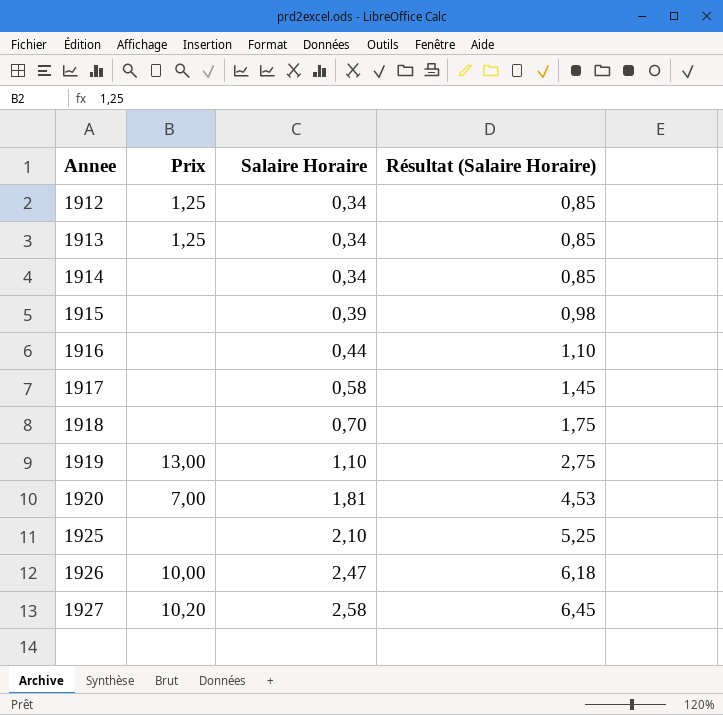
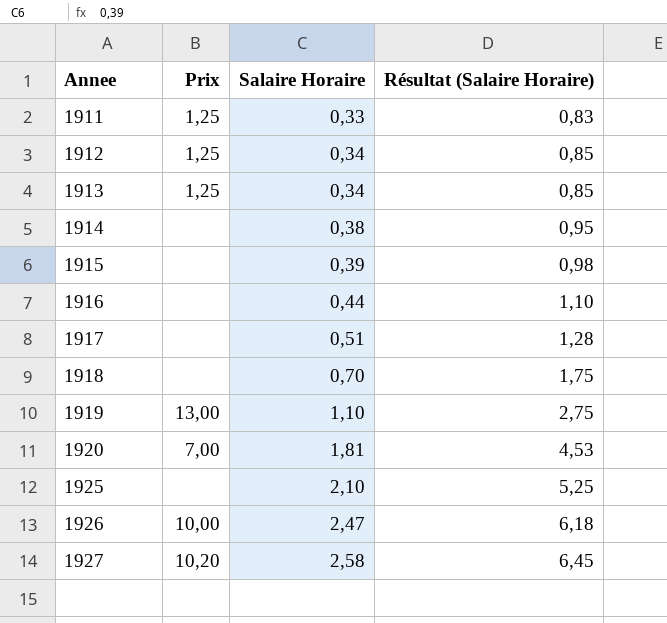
row 1911: none -> 1,25 | 0,33 | 0,83
1914 | Salaire Horaire: 0,34 -> 0,38
1914 | Résultat (Salaire Horaire): 0,85 -> 0,95
1917 | Salaire Horaire: 0,58 -> 0,51
1917 | Résultat (Salaire Horaire): 1,45 -> 1,28

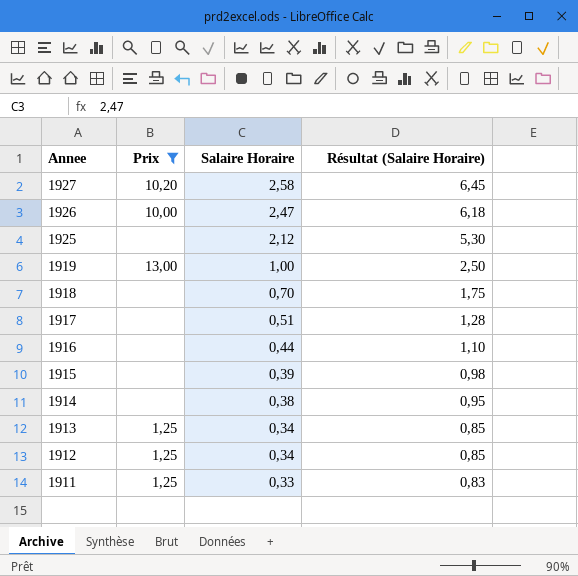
filter: none -> Prix != 7,00
row order: Annee ascending -> Annee descending
1925 | Salaire Horaire: 2,10 -> 2,12
1925 | Résultat (Salaire Horaire): 5,25 -> 5,30
1919 | Salaire Horaire: 1,10 -> 1,00
1919 | Résultat (Salaire Horaire): 2,75 -> 2,50

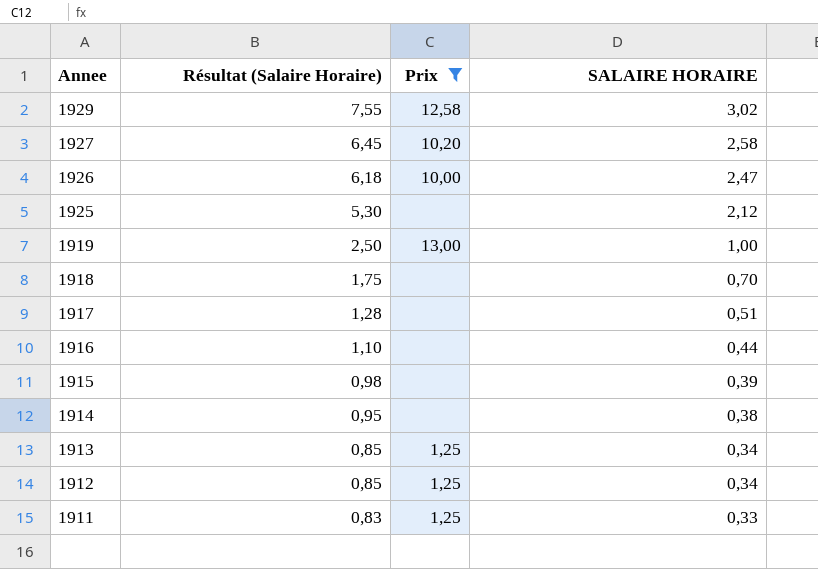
column Résultat (Salaire Horaire) | position: 4 -> 2
column name: Salaire Horaire -> SALAIRE HORAIRE
row 1929: none -> 7,55 | 12,58 | 3,02

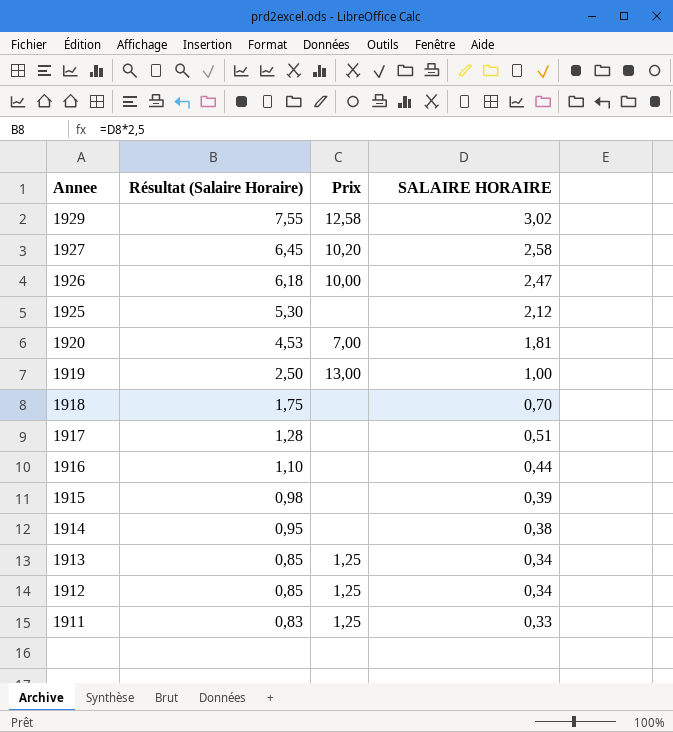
filter: Prix != 7,00 -> none

